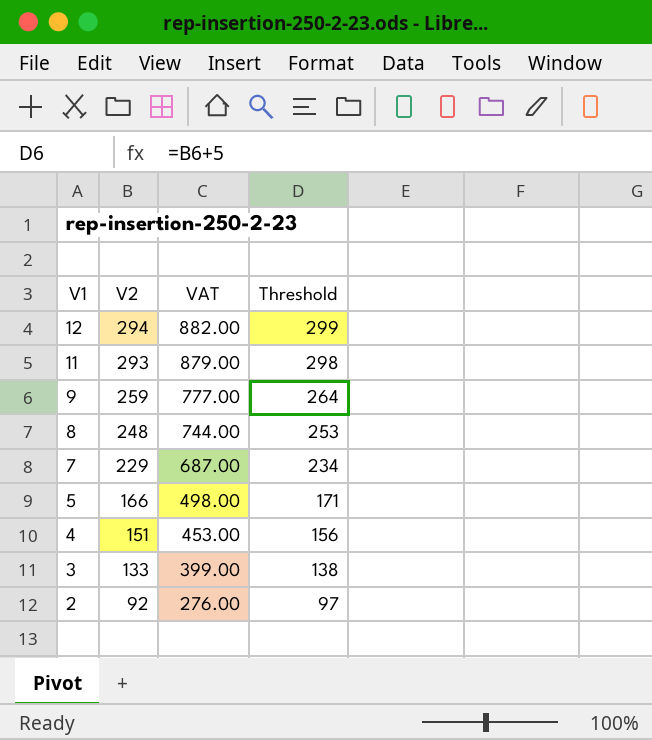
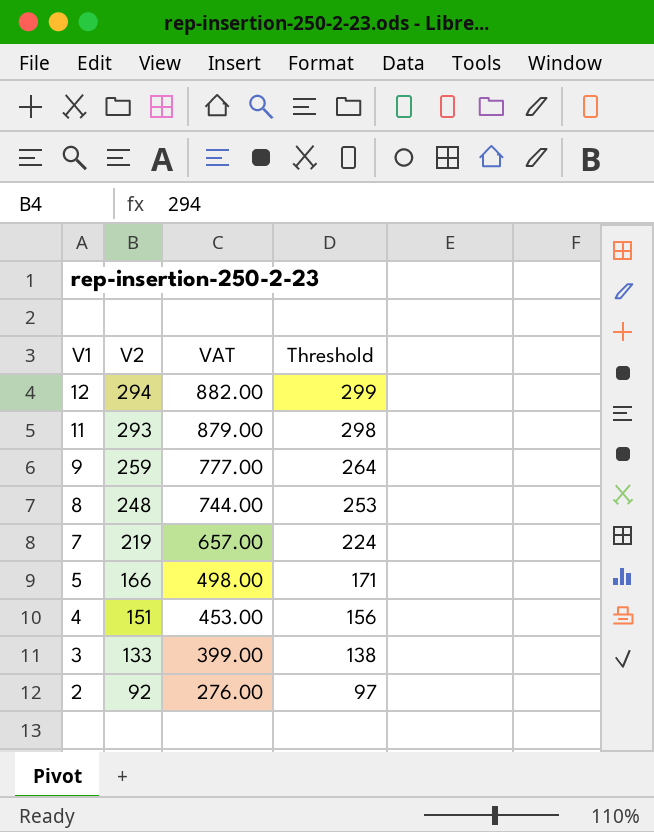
7 | V2: 229 -> 219
7 | VAT: 687.00 -> 657.00
7 | Threshold: 234 -> 224

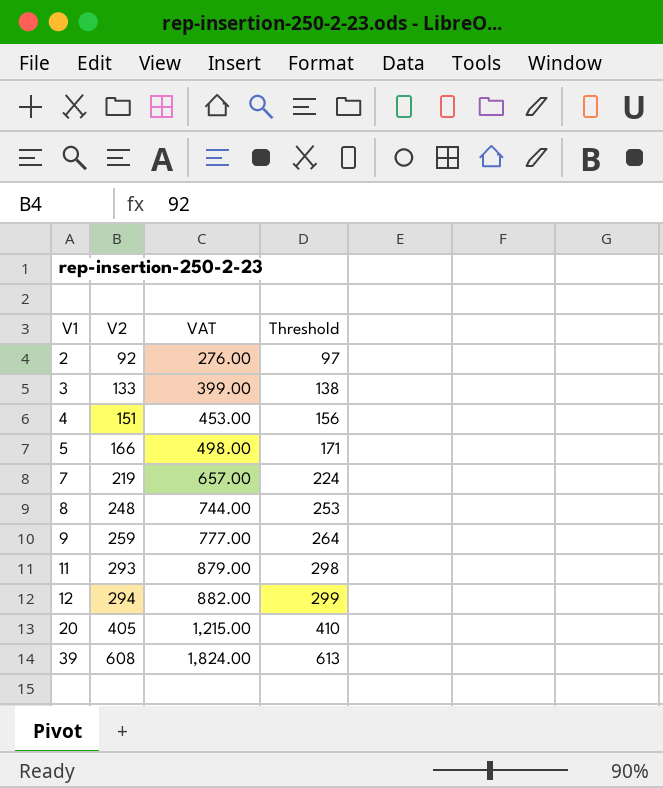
row order: V1 descending -> V1 ascending
row 20: none -> 405 | 1,215.00 | 410
row 39: none -> 608 | 1,824.00 | 613

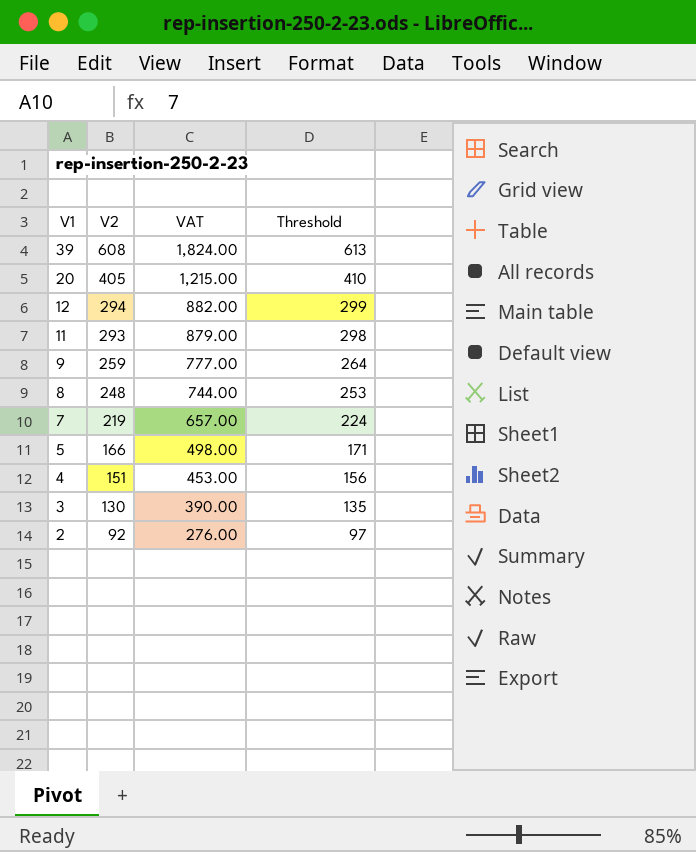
row order: V1 ascending -> V1 descending
3 | V2: 133 -> 130
3 | VAT: 399.00 -> 390.00
3 | Threshold: 138 -> 135

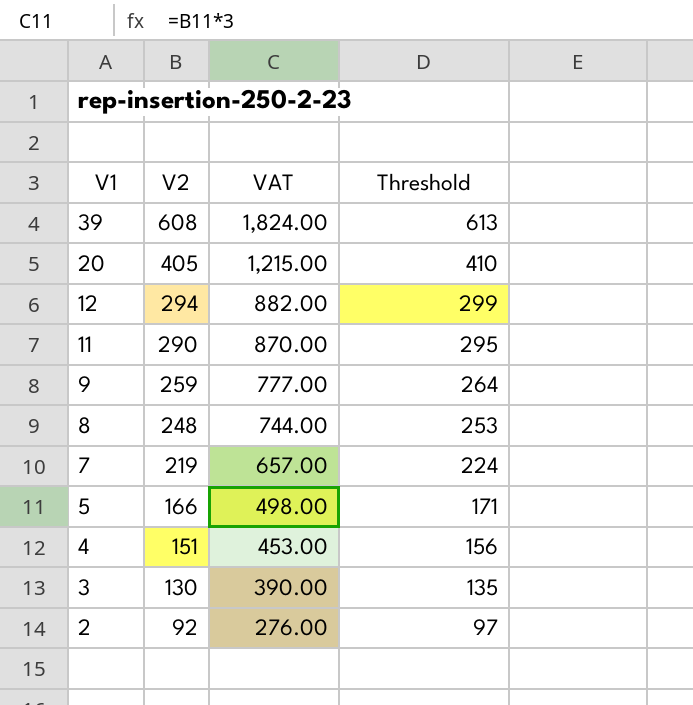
11 | V2: 293 -> 290
11 | VAT: 879.00 -> 870.00
11 | Threshold: 298 -> 295

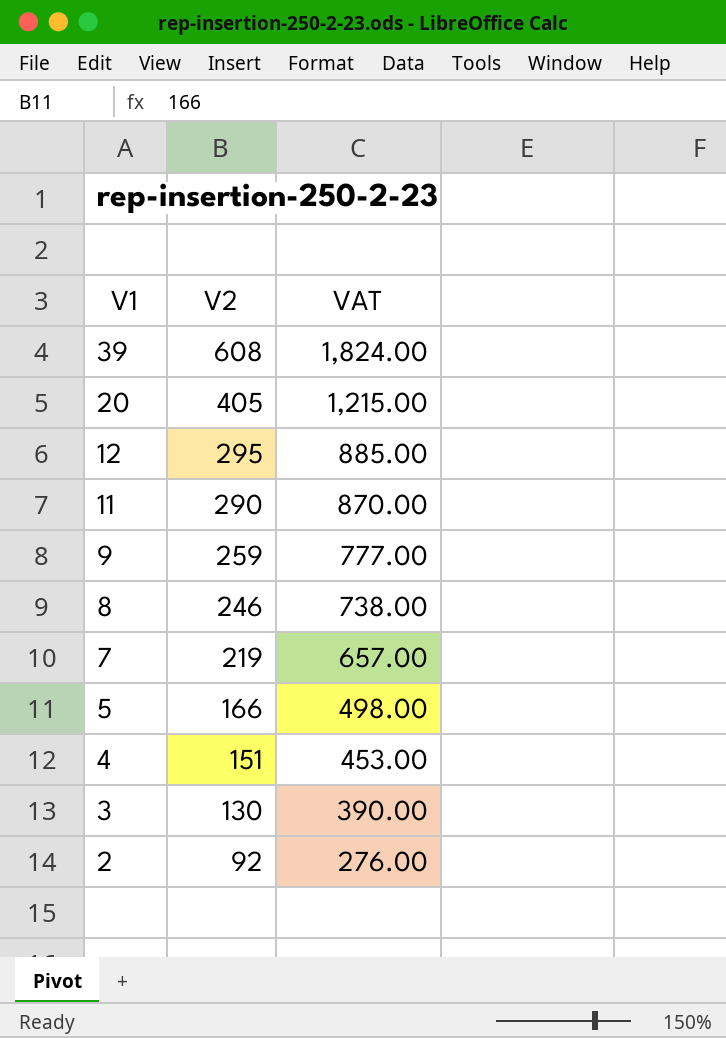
column Threshold | formula: [V2] + 5 -> none
12 | V2: 294 -> 295
12 | VAT: 882.00 -> 885.00
8 | V2: 248 -> 246
8 | VAT: 744.00 -> 738.00

